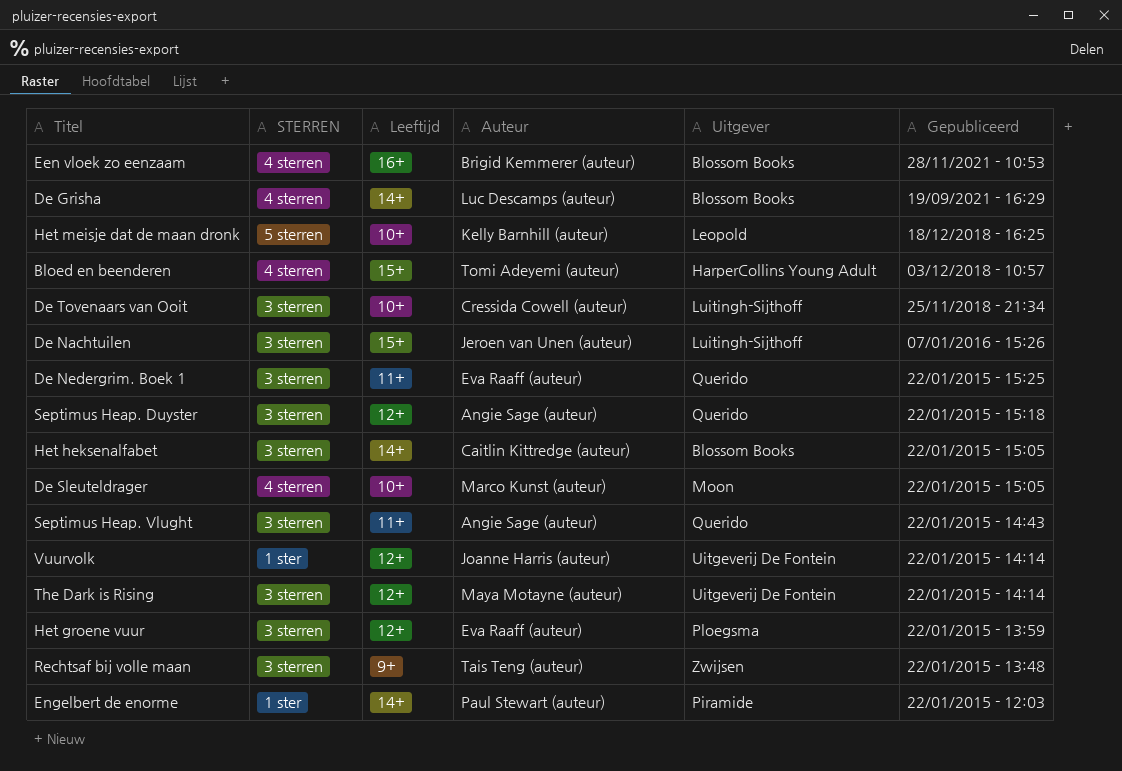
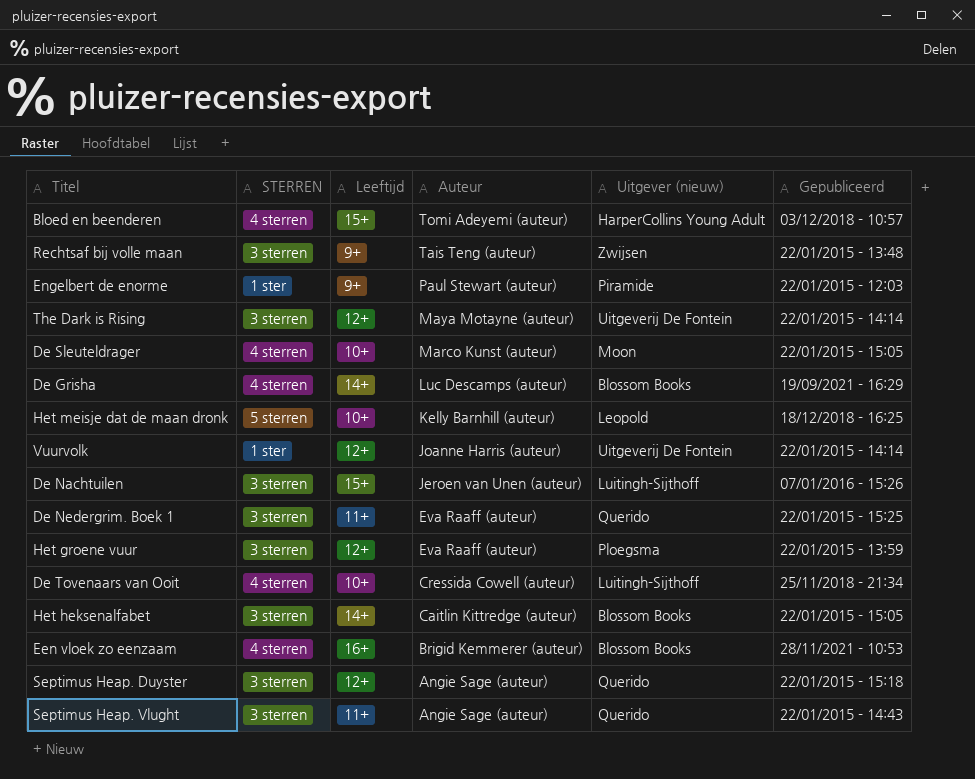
row order: Gepubliceerd descending -> Auteur descending
column name: Uitgever -> Uitgever (nieuw)
Engelbert de enorme | Leeftijd: 14+ -> 9+
De Tovenaars van Ooit | STERREN: 3 sterren -> 4 sterren

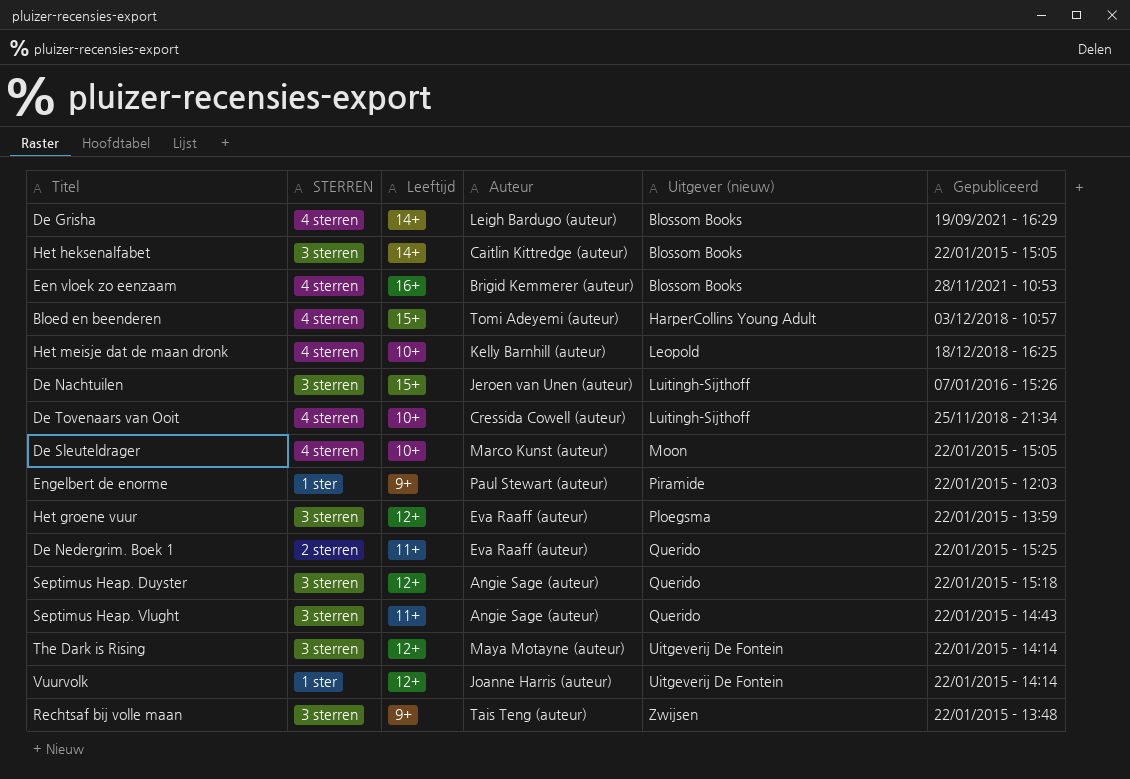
row order: Auteur descending -> Uitgever (nieuw) ascending
De Grisha | Auteur: Luc Descamps (auteur) -> Leigh Bardugo (auteur)
Het meisje dat de maan dronk | STERREN: 5 sterren -> 4 sterren
De Nedergrim. Boek 1 | STERREN: 3 sterren -> 2 sterren

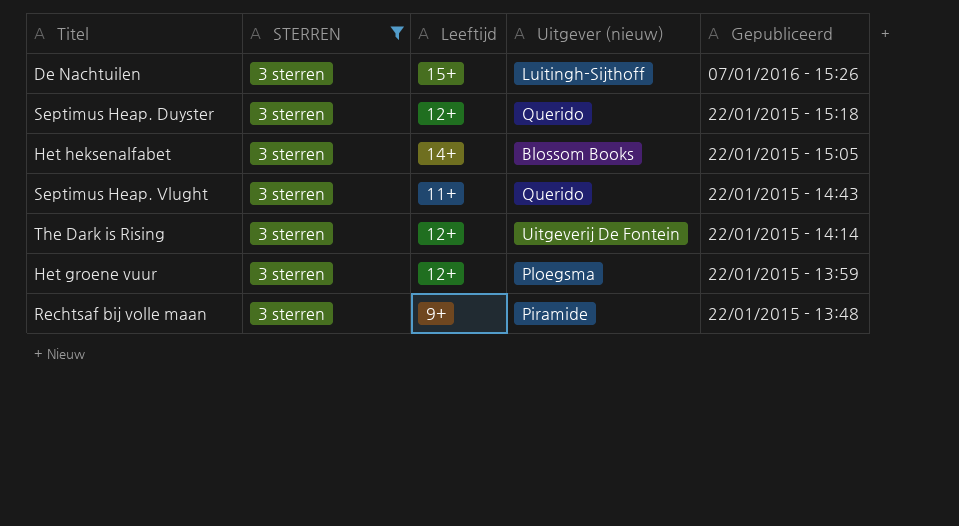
filter: none -> STERREN = 3 sterren
row order: Uitgever (nieuw) ascending -> Gepubliceerd descending
column Auteur | position: 4 -> none
Rechtsaf bij volle maan | Uitgever (nieuw): Zwijsen -> Piramide

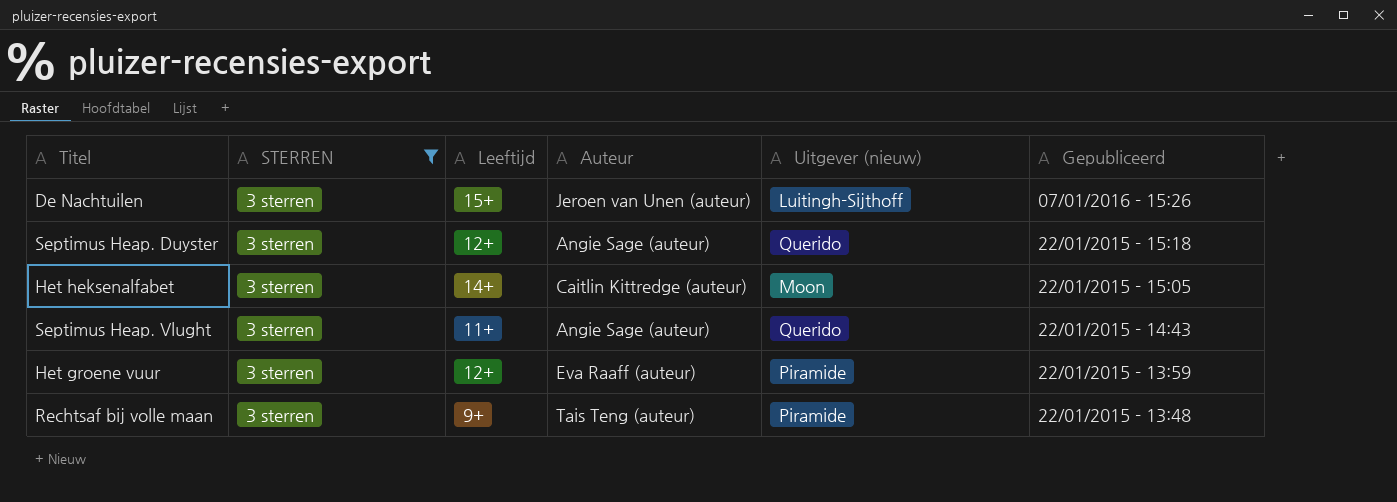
column Auteur | position: none -> 4
row The Dark is Rising: 3 sterren | 12+ | Uitgeverij De Fontein | 22/01/2015 - 14:14 -> none
Het heksenalfabet | Uitgever (nieuw): Blossom Books -> Moon
Het groene vuur | Uitgever (nieuw): Ploegsma -> Piramide

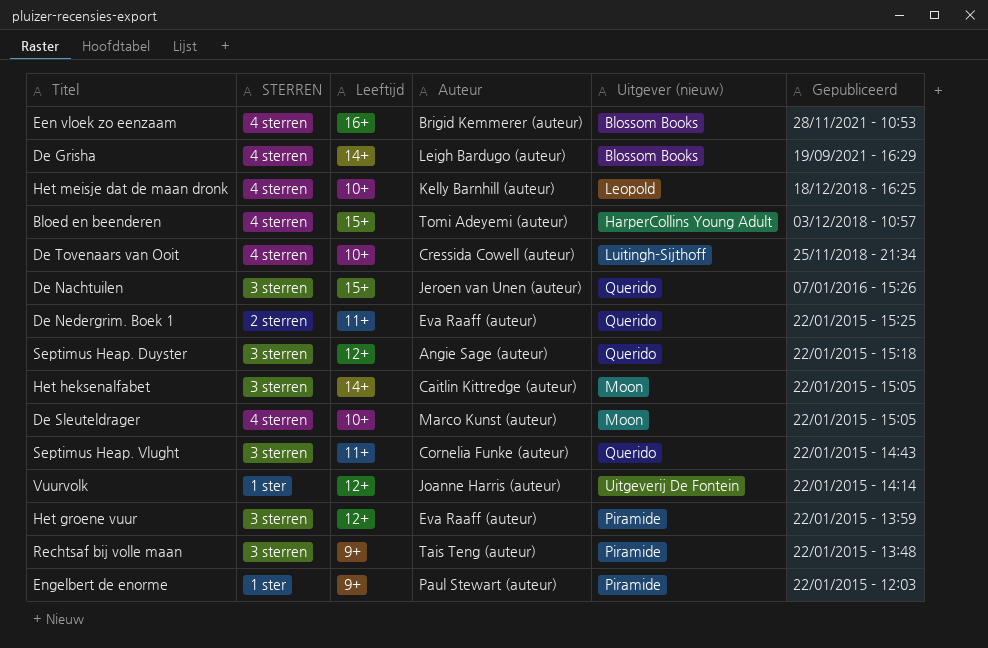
filter: STERREN = 3 sterren -> none
De Nachtuilen | Uitgever (nieuw): Luitingh-Sijthoff -> Querido
Septimus Heap. Vlught | Auteur: Angie Sage (auteur) -> Cornelia Funke (auteur)

